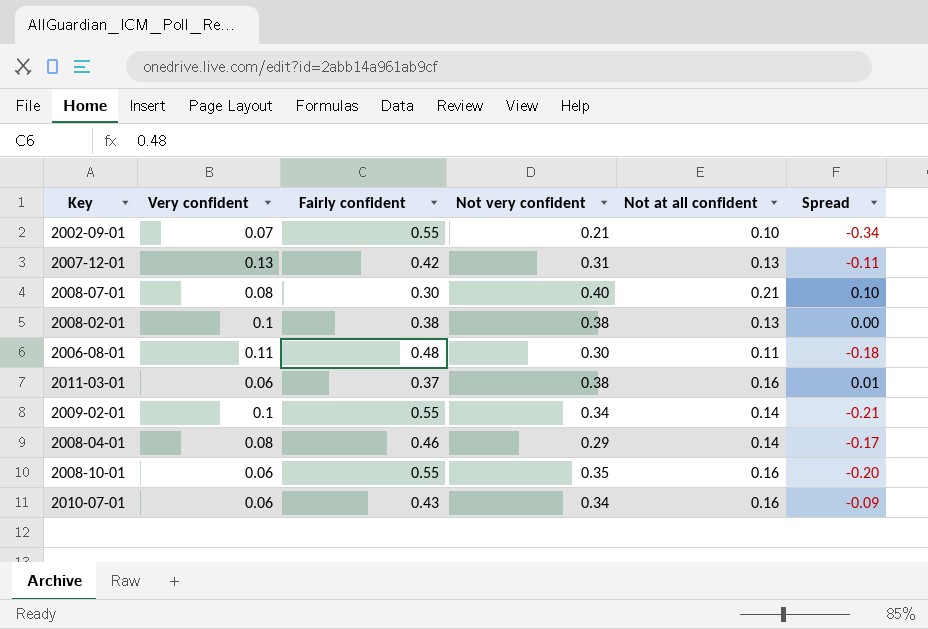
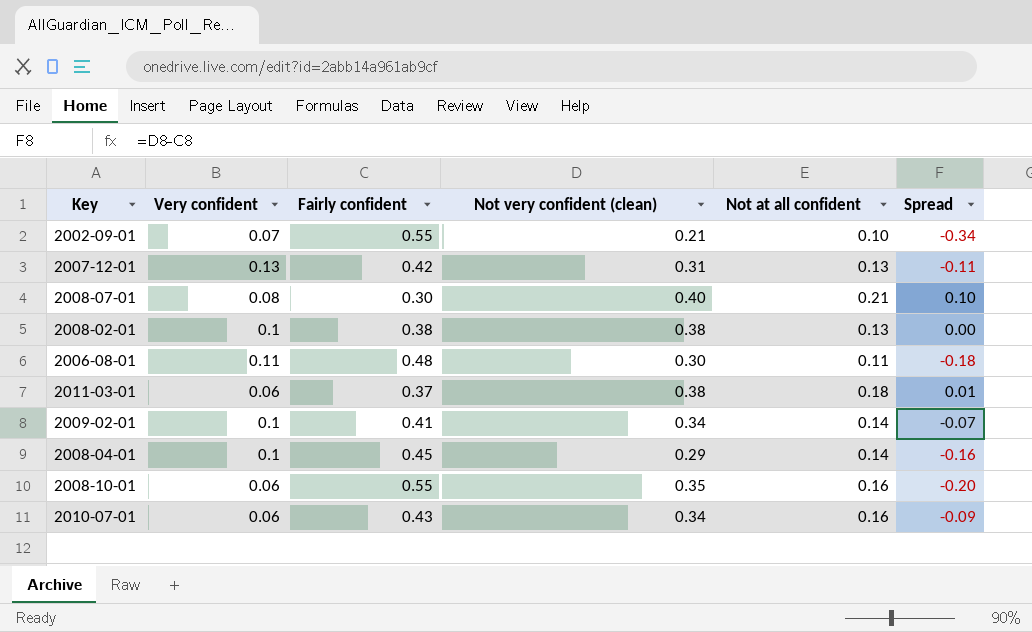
column name: Not very confident -> Not very confident (clean)
2011-03-01 | Not at all confident: 0.16 -> 0.18
2009-02-01 | Fairly confident: 0.55 -> 0.41
2009-02-01 | Spread: -0.21 -> -0.07
2008-04-01 | Very confident: 0.08 -> 0.1
2008-04-01 | Fairly confident: 0.46 -> 0.45
2008-04-01 | Spread: -0.17 -> -0.16

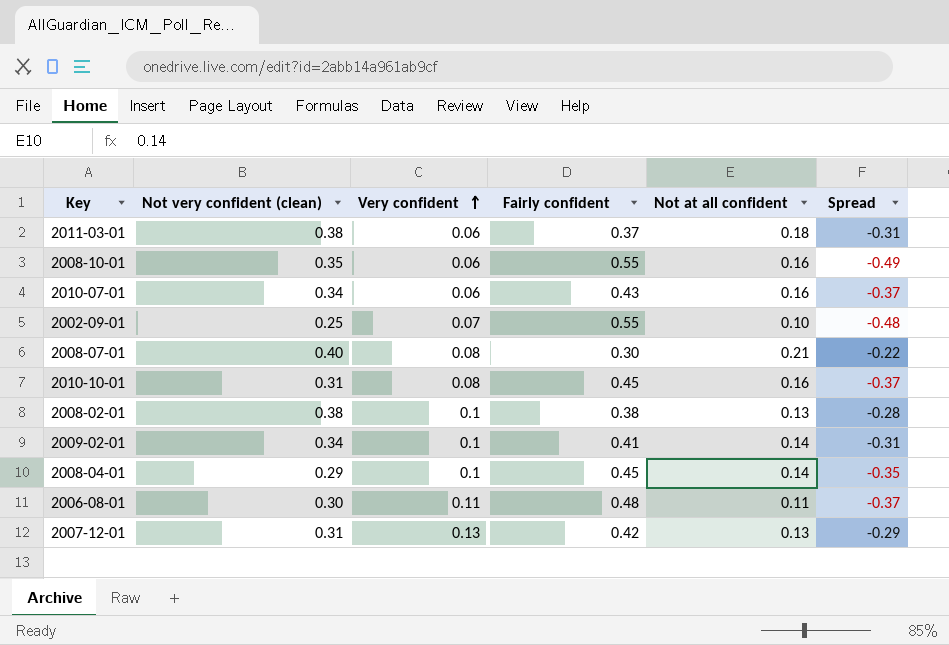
row order: none -> Very confident ascending
column Not very confident (clean) | position: 4 -> 2
column Spread | formula: [Not very confident (clean)] - [Fairly confident] -> [Very confident] - [Fairly confident]
2002-09-01 | Not very confident (clean): 0.21 -> 0.25
row 2010-10-01: none -> 0.31 | 0.08 | 0.45 | 0.16 | -0.37

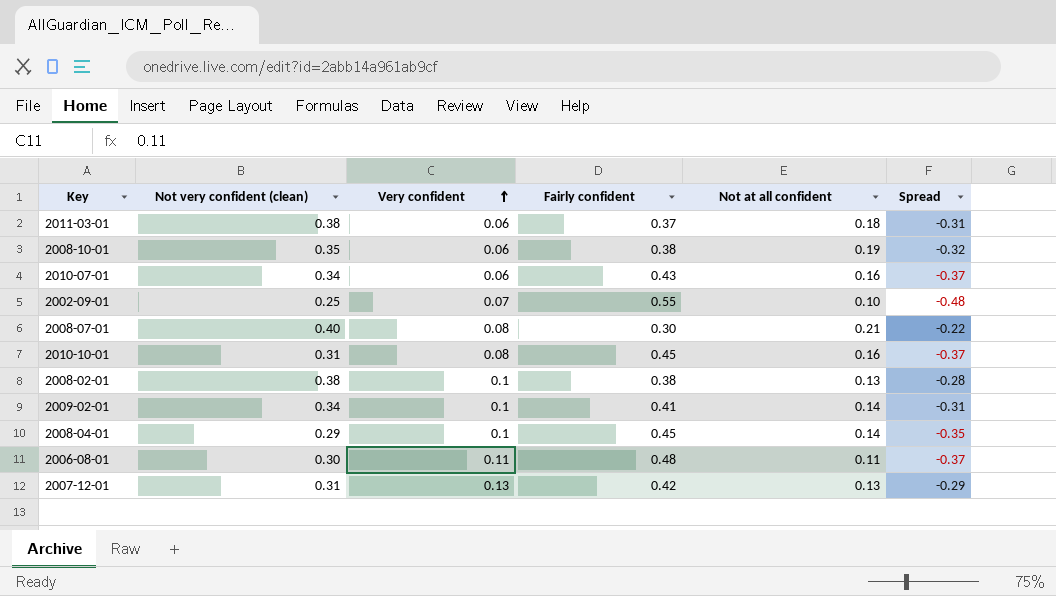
2008-10-01 | Fairly confident: 0.55 -> 0.38
2008-10-01 | Not at all confident: 0.16 -> 0.19
2008-10-01 | Spread: -0.49 -> -0.32

